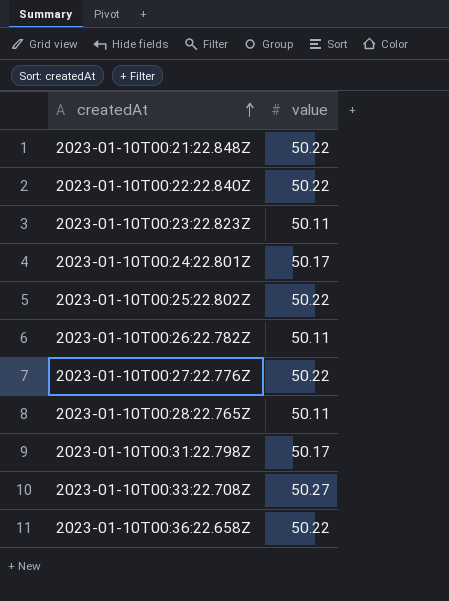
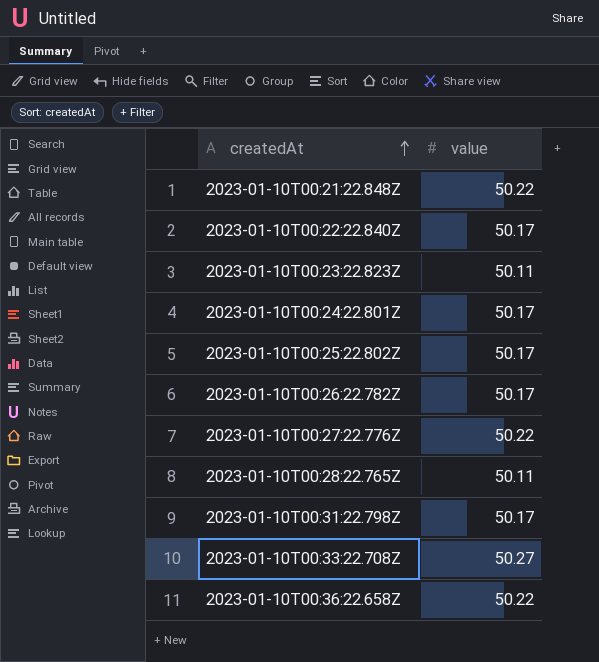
2023-01-10T00:22:22.840Z | value: 50.22 -> 50.17
2023-01-10T00:25:22.802Z | value: 50.22 -> 50.17
2023-01-10T00:26:22.782Z | value: 50.11 -> 50.17

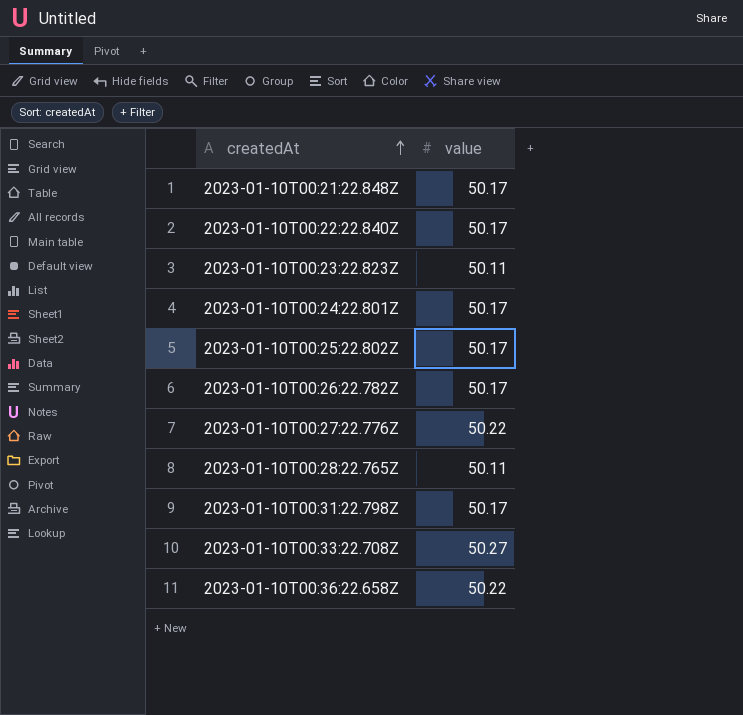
2023-01-10T00:21:22.848Z | value: 50.22 -> 50.17

